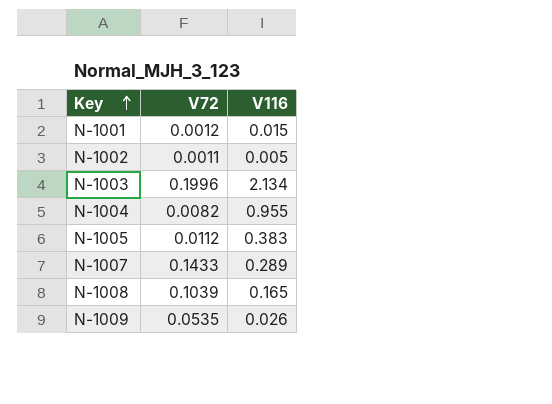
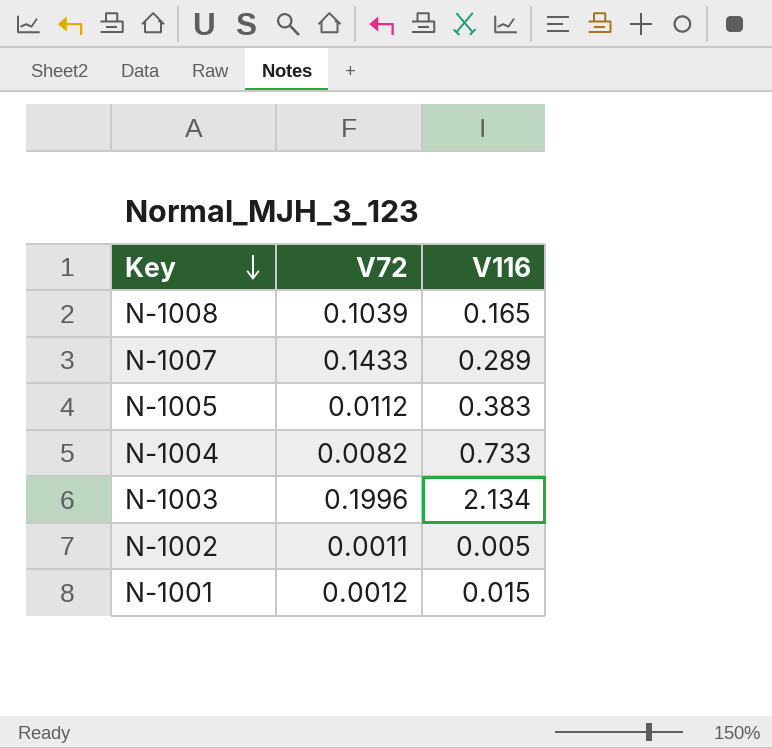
row order: Key ascending -> Key descending
row N-1009: 0.0535 | 0.026 -> none
N-1004 | V116: 0.955 -> 0.733

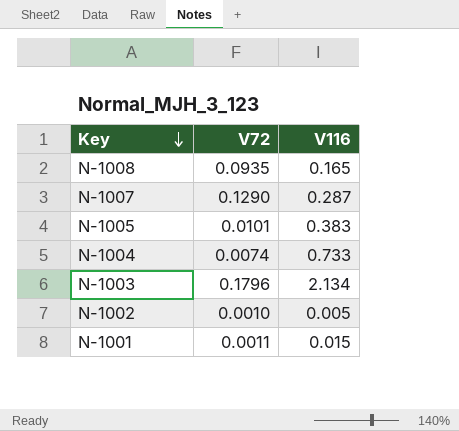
N-1008 | V72: 0.1039 -> 0.0935
N-1007 | V72: 0.1433 -> 0.1290
N-1007 | V116: 0.289 -> 0.287
N-1005 | V72: 0.0112 -> 0.0101
N-1004 | V72: 0.0082 -> 0.0074
N-1003 | V72: 0.1996 -> 0.1796
N-1002 | V72: 0.0011 -> 0.0010
N-1001 | V72: 0.0012 -> 0.0011

